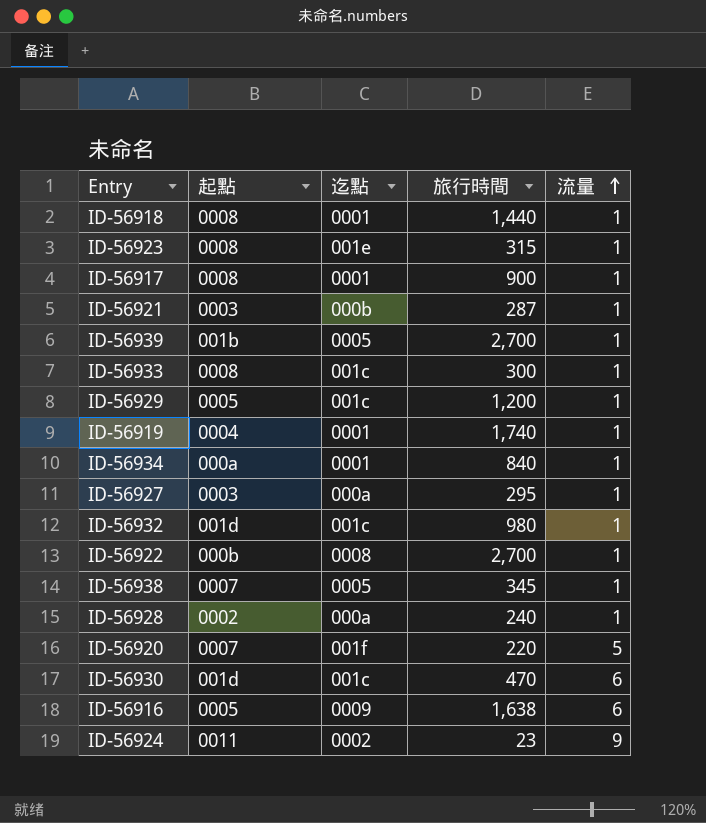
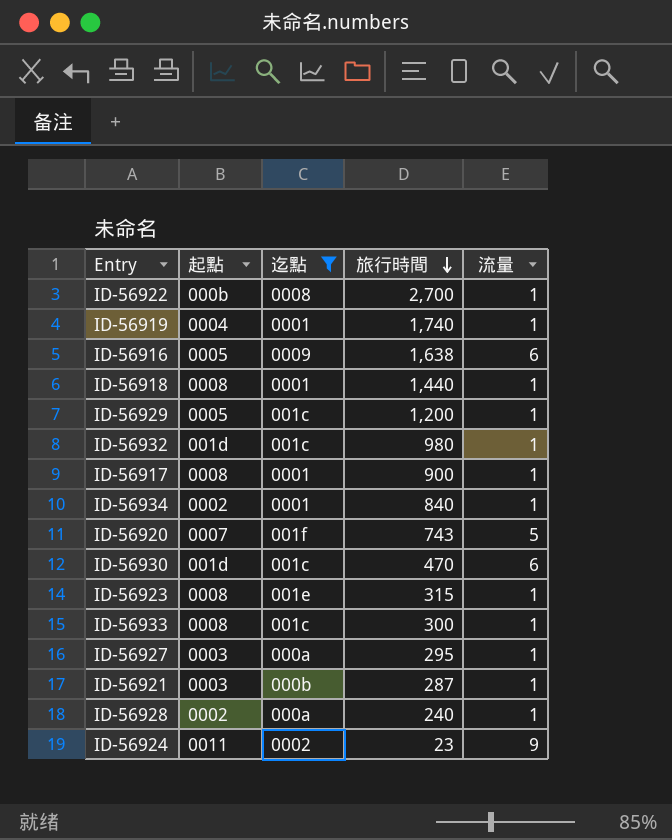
filter: none -> 迄點 != 0005
row order: 流量 ascending -> 旅行時間 descending
ID-56934 | 起點: 000a -> 0002
ID-56920 | 旅行時間: 220 -> 743

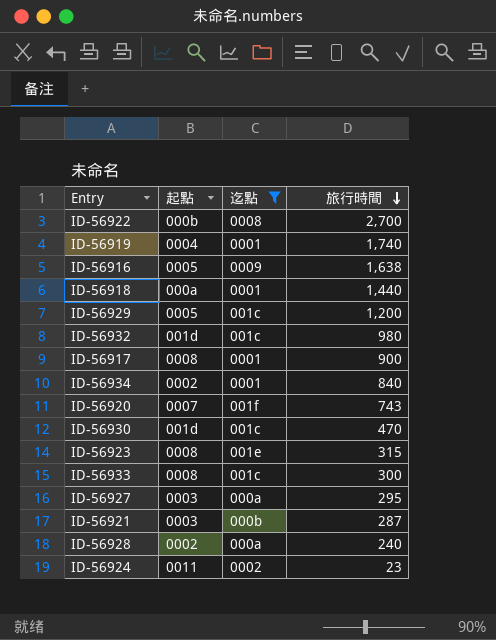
column 流量 | position: 5 -> none
ID-56918 | 起點: 0008 -> 000a

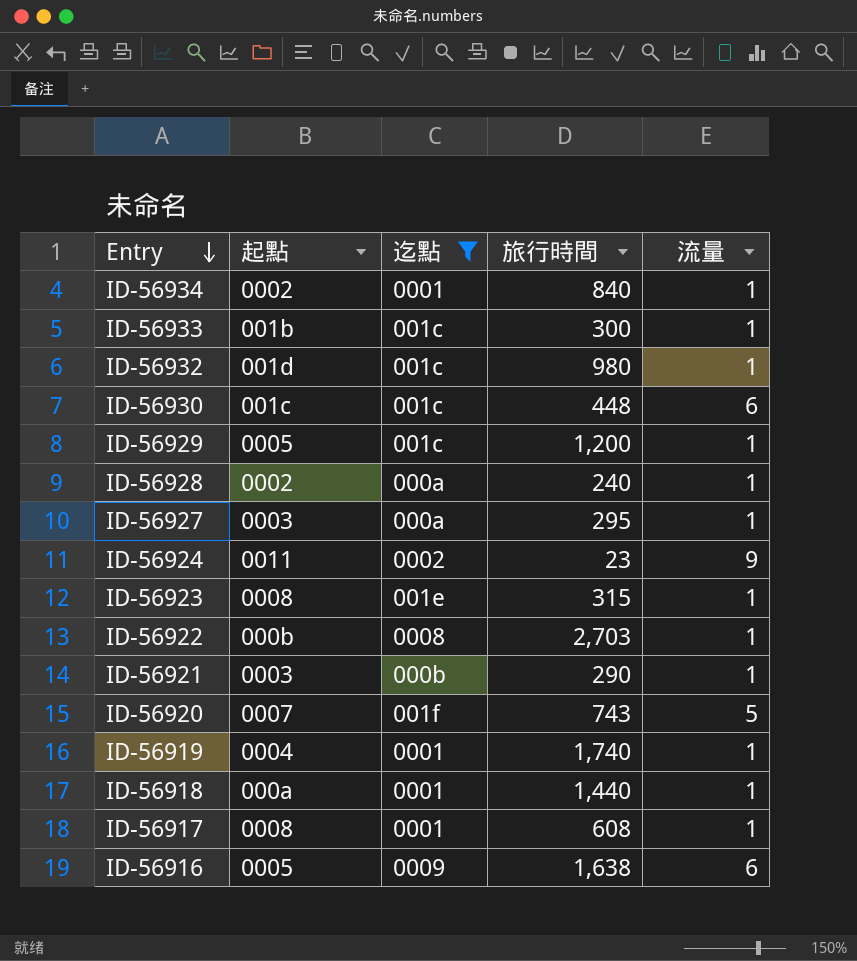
row order: 旅行時間 descending -> Entry descending
column 流量 | position: none -> 5
ID-56933 | 起點: 0008 -> 001b
ID-56930 | 起點: 001d -> 001c
ID-56930 | 旅行時間: 470 -> 448
ID-56922 | 旅行時間: 2,700 -> 2,703
ID-56921 | 旅行時間: 287 -> 290
ID-56917 | 旅行時間: 900 -> 608

